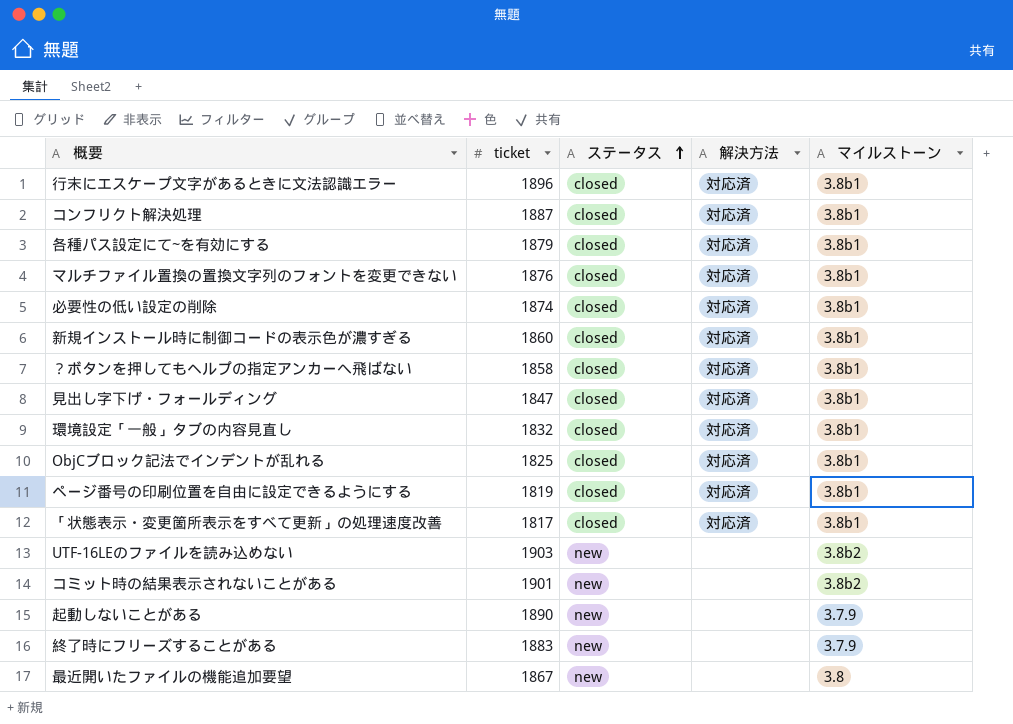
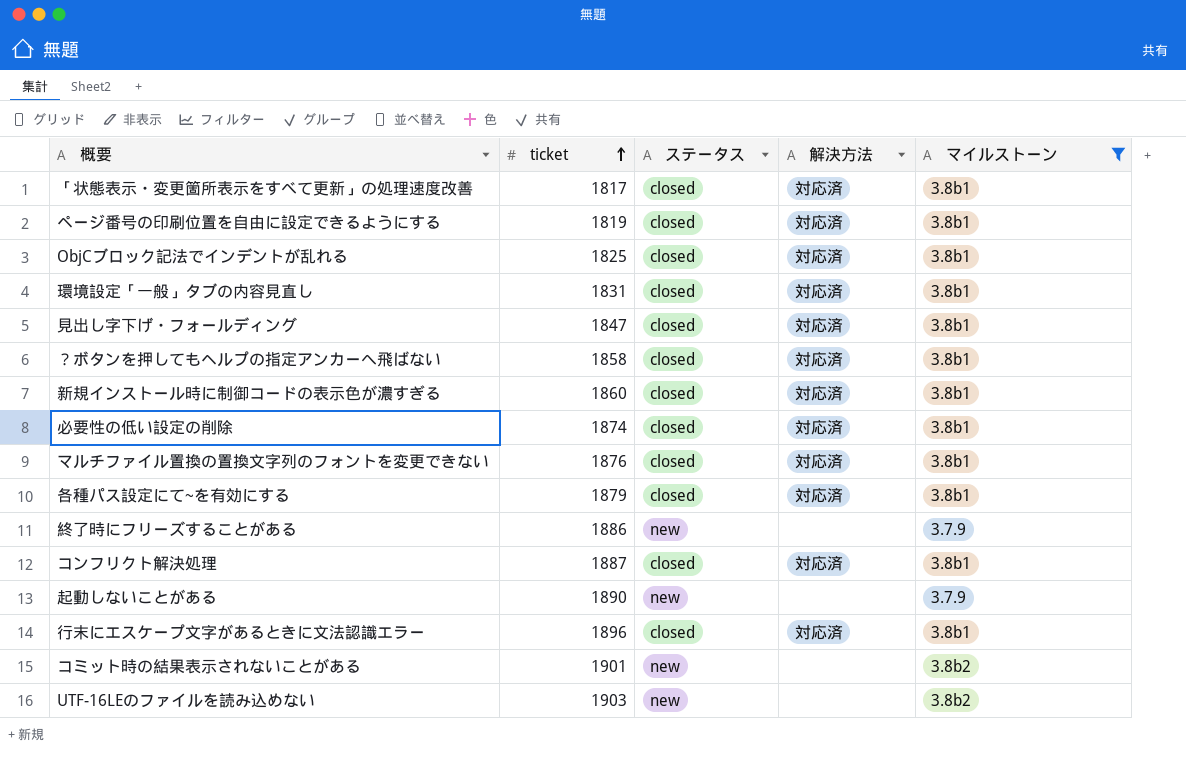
filter: none -> マイルストーン != 3.8
row order: ステータス ascending -> ticket ascending
環境設定「一般」タブの内容見直し | ticket: 1832 -> 1831
終了時にフリーズすることがある | ticket: 1883 -> 1886

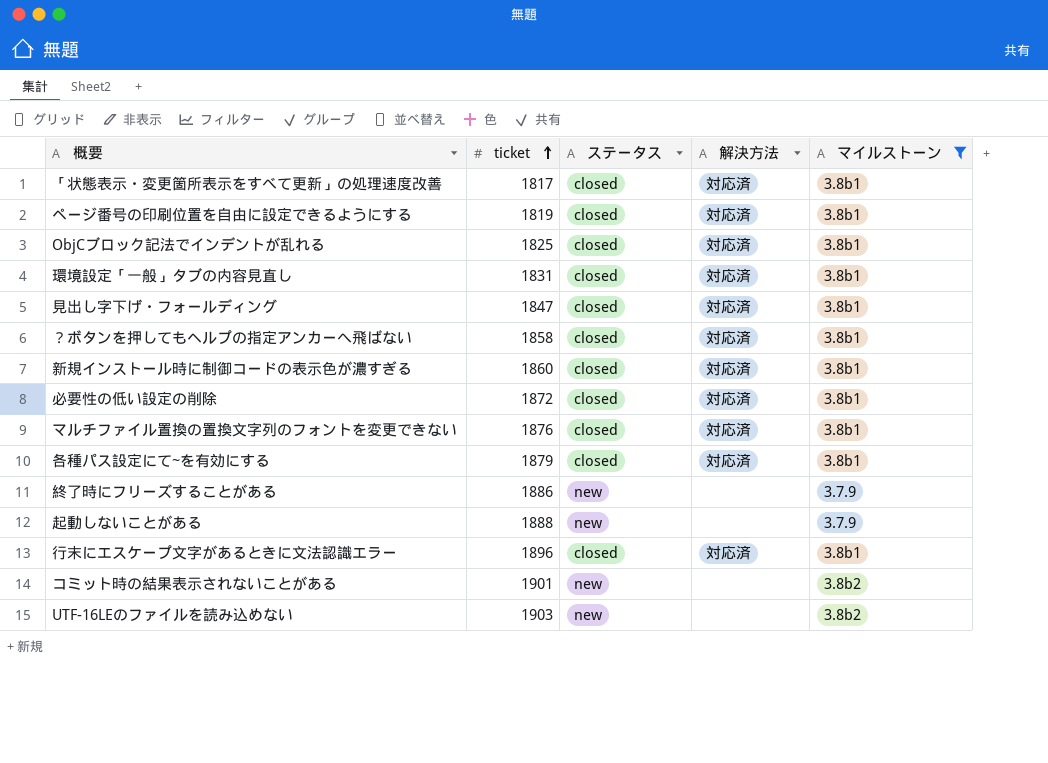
row コンフリクト解決処理: 1887 | closed | 対応済 | 3.8b1 -> none
必要性の低い設定の削除 | ticket: 1874 -> 1872
起動しないことがある | ticket: 1890 -> 1888

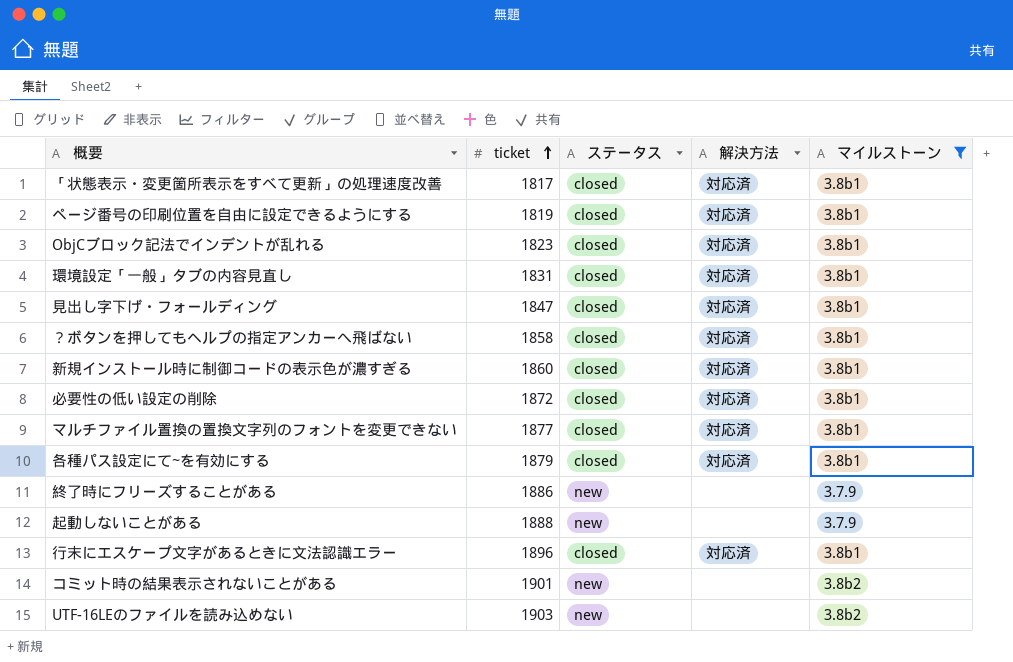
ObjCブロック記法でインデントが乱れる | ticket: 1825 -> 1823
マルチファイル置換の置換文字列のフォントを変更できない | ticket: 1876 -> 1877

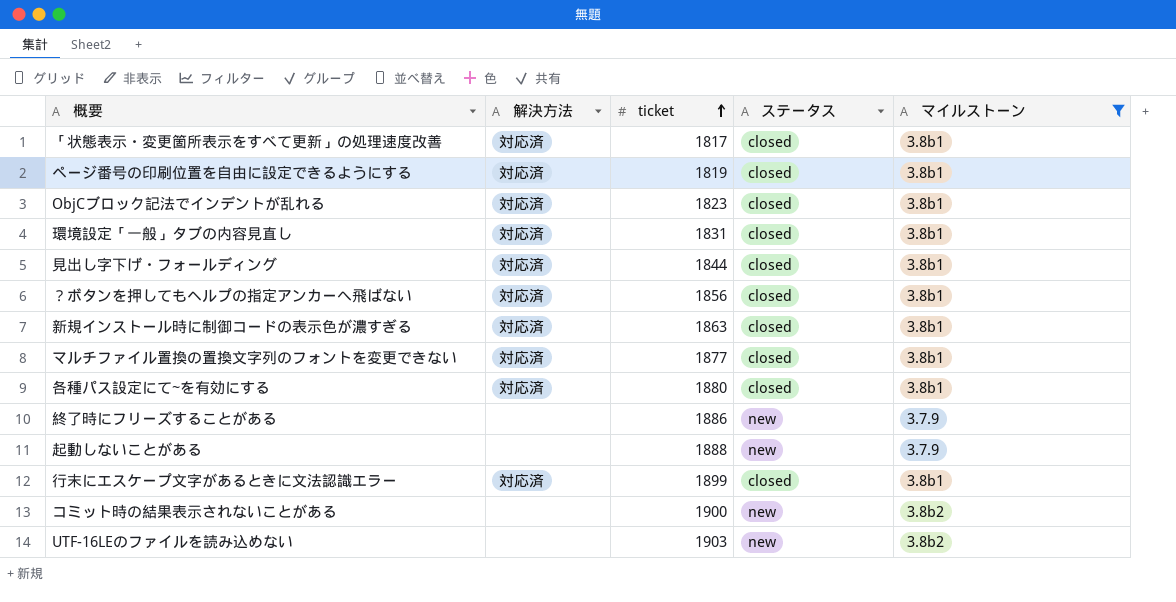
column 解決方法 | position: 4 -> 2
row 必要性の低い設定の削除: 1872 | closed | 対応済 | 3.8b1 -> none
見出し字下げ・フォールディング | ticket: 1847 -> 1844
？ボタンを押してもヘルプの指定アンカーへ飛ばない | ticket: 1858 -> 1856
新規インストール時に制御コードの表示色が濃すぎる | ticket: 1860 -> 1863
各種パス設定にて~を有効にする | ticket: 1879 -> 1880
行末にエスケープ文字があるときに文法認識エラー | ticket: 1896 -> 1899
コミット時の結果表示されないことがある | ticket: 1901 -> 1900

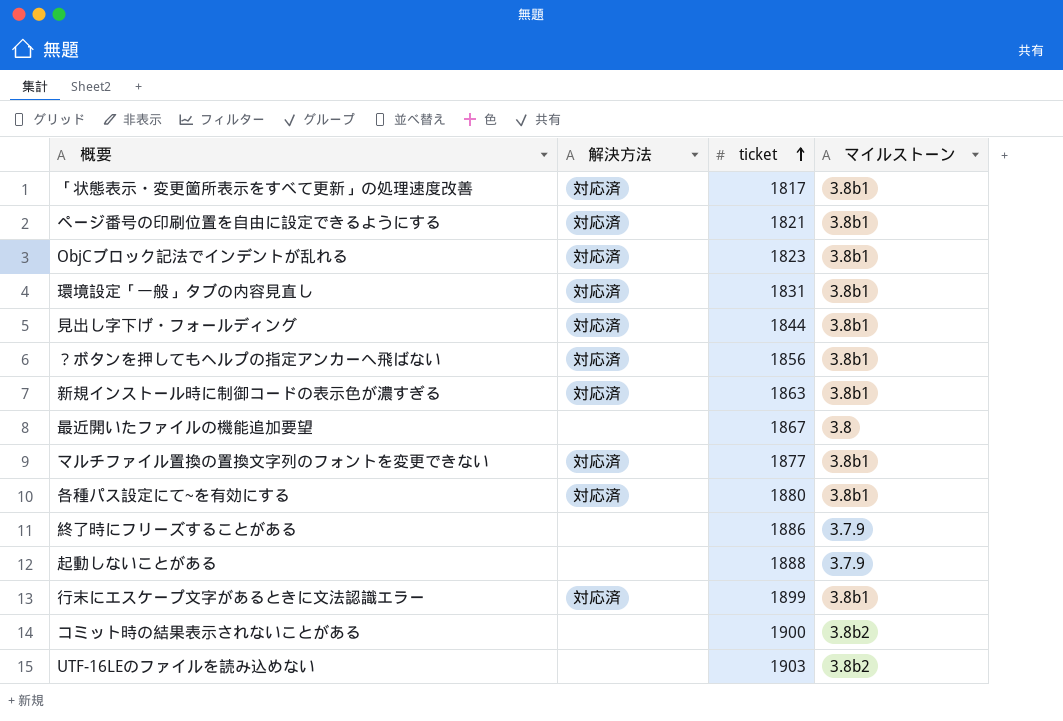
filter: マイルストーン != 3.8 -> none
column ステータス | position: 4 -> none
ページ番号の印刷位置を自由に設定できるようにする | ticket: 1819 -> 1821

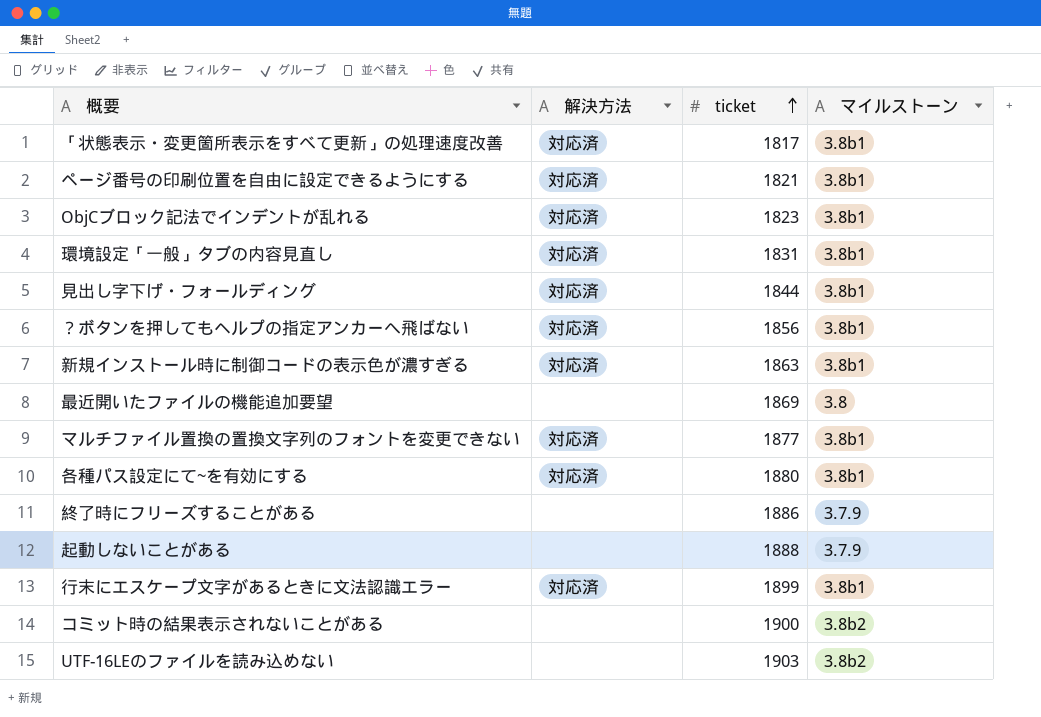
最近開いたファイルの機能追加要望 | ticket: 1867 -> 1869

